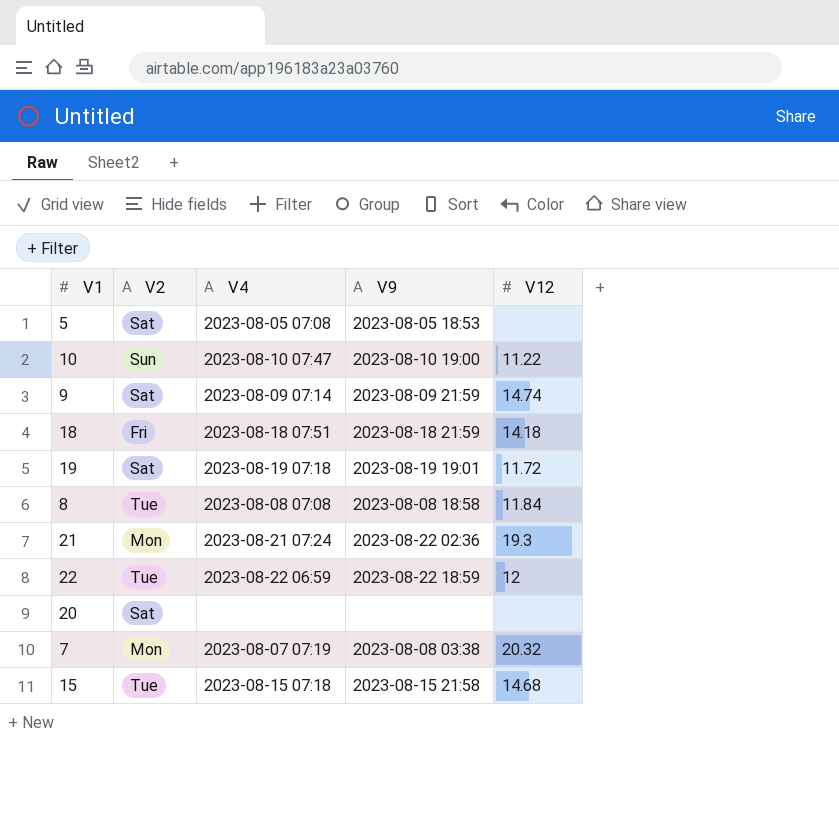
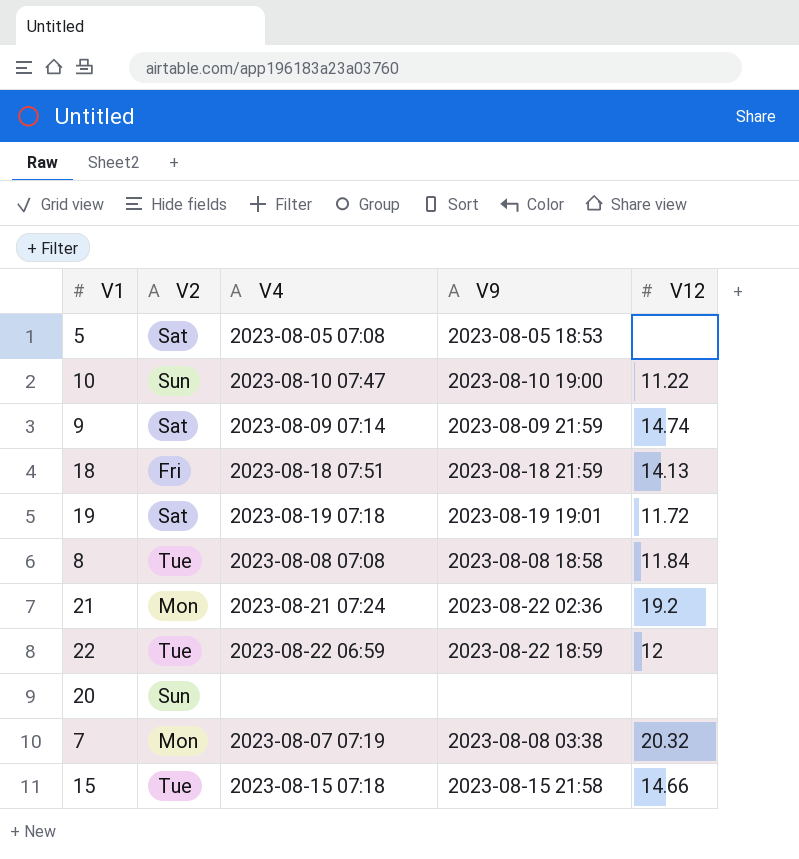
18 | V12: 14.18 -> 14.13
21 | V12: 19.3 -> 19.2
20 | V2: Sat -> Sun
15 | V12: 14.68 -> 14.66

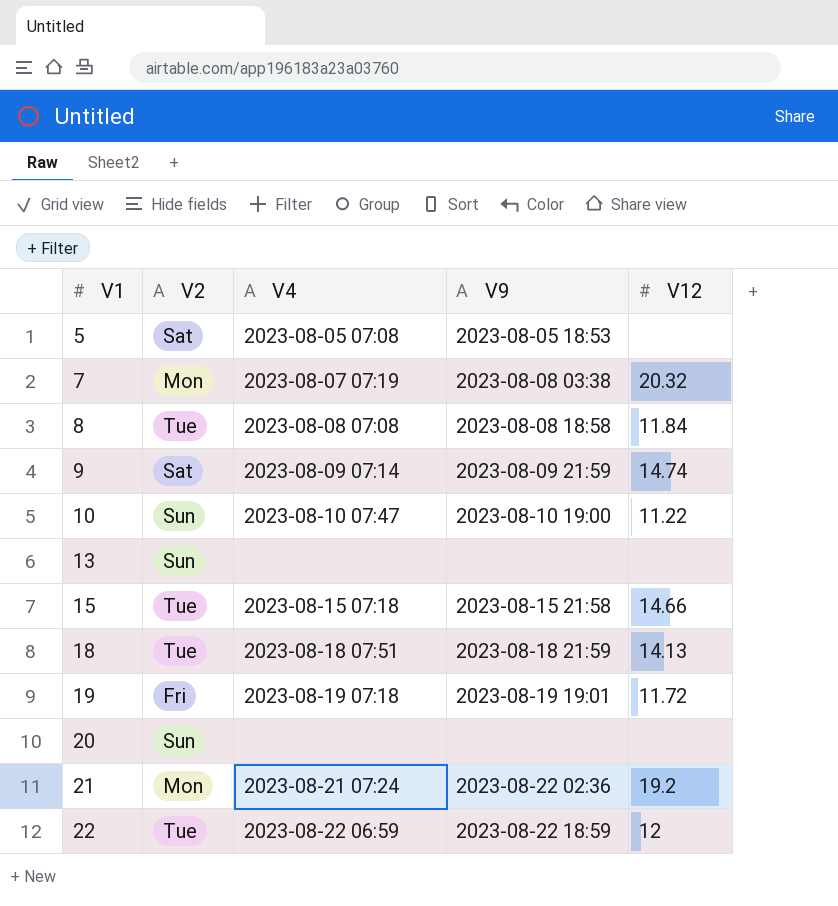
row order: none -> V1 ascending
row 13: none -> Sun | none | none | none
18 | V2: Fri -> Tue
19 | V2: Sat -> Fri

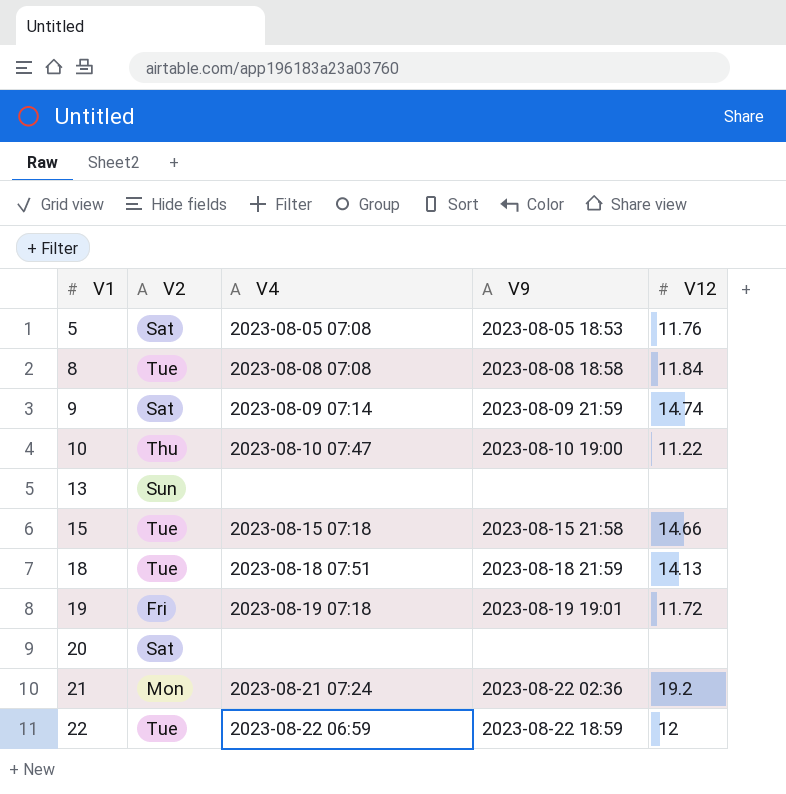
row 7: Mon | 2023-08-07 07:19 | 2023-08-08 03:38 | 20.32 -> none
5 | V12: none -> 11.76
10 | V2: Sun -> Thu
20 | V2: Sun -> Sat

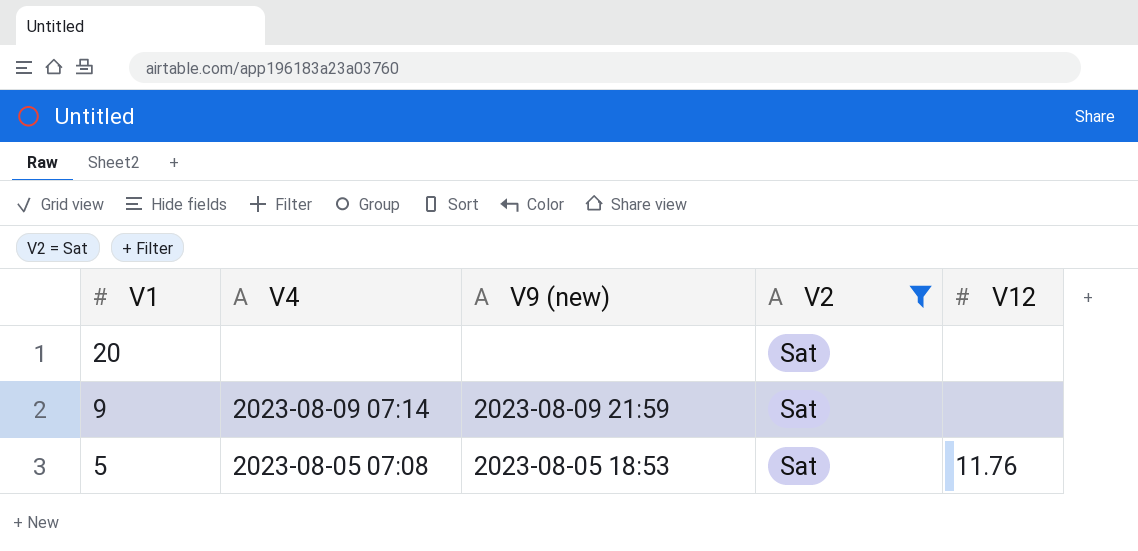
filter: none -> V2 = Sat
row order: V1 ascending -> V1 descending
column name: V9 -> V9 (new)
column V2 | position: 2 -> 4
9 | V12: 14.74 -> none

